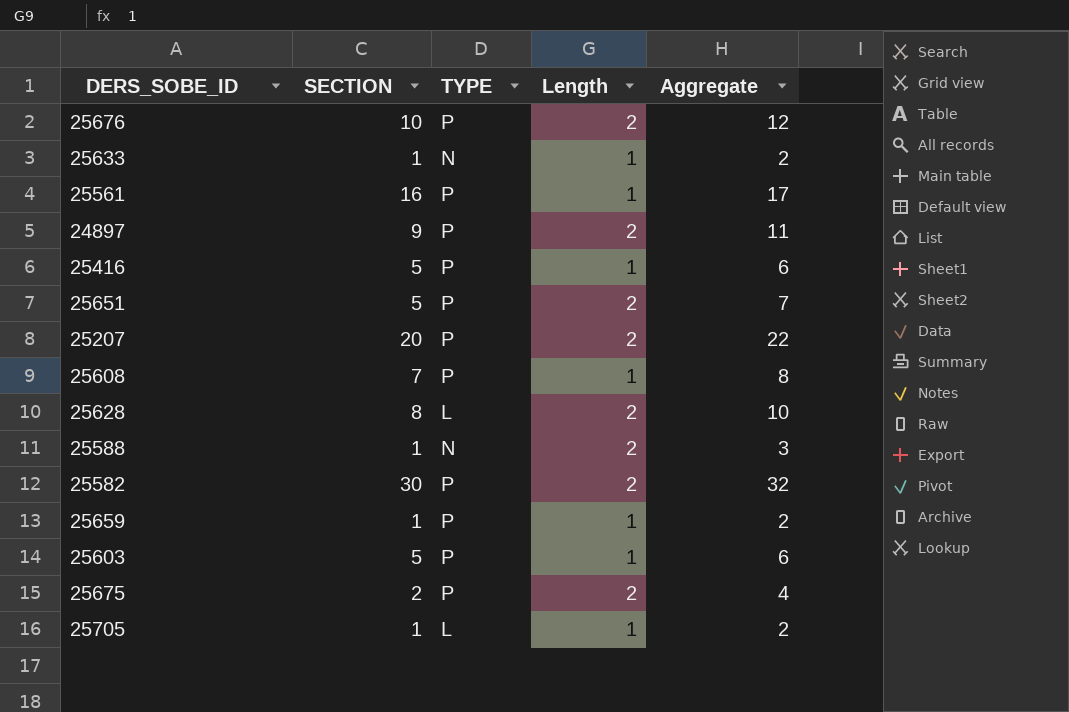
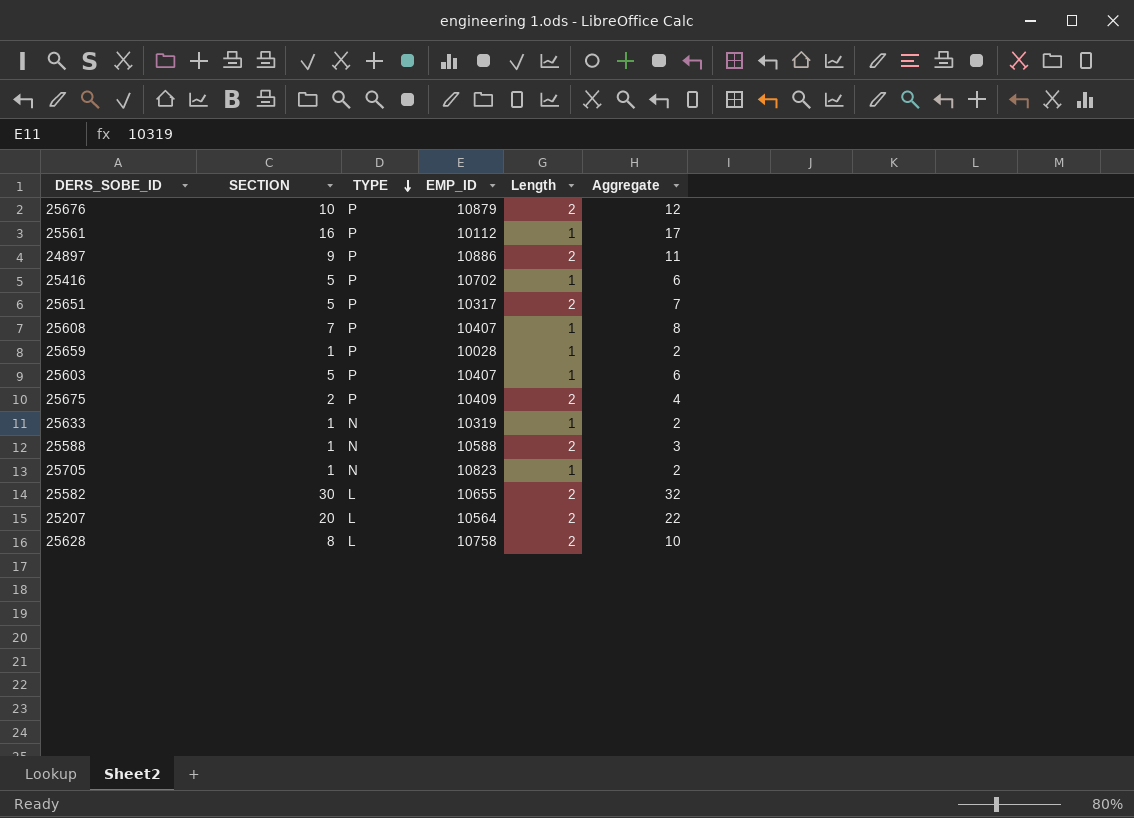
row order: none -> TYPE descending
column EMP_ID | position: none -> 4
25705 | TYPE: L -> N
25582 | TYPE: P -> L
25207 | TYPE: P -> L

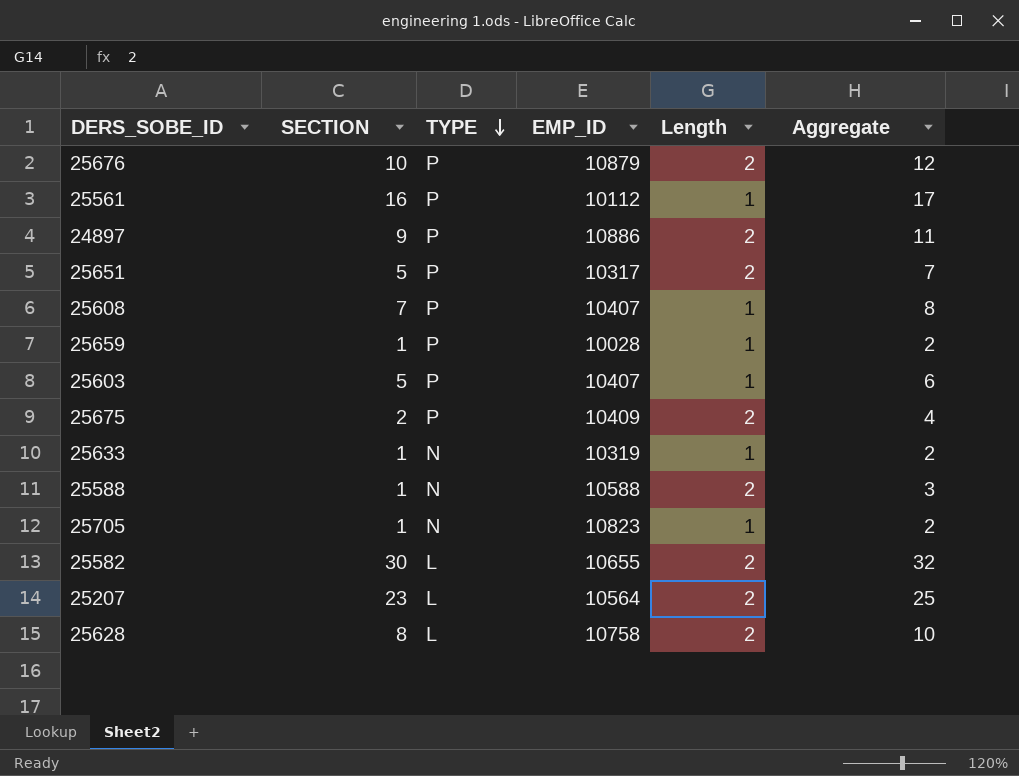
row 25416: 5 | P | 10702 | 1 | 6 -> none
25207 | SECTION: 20 -> 23
25207 | Aggregate: 22 -> 25

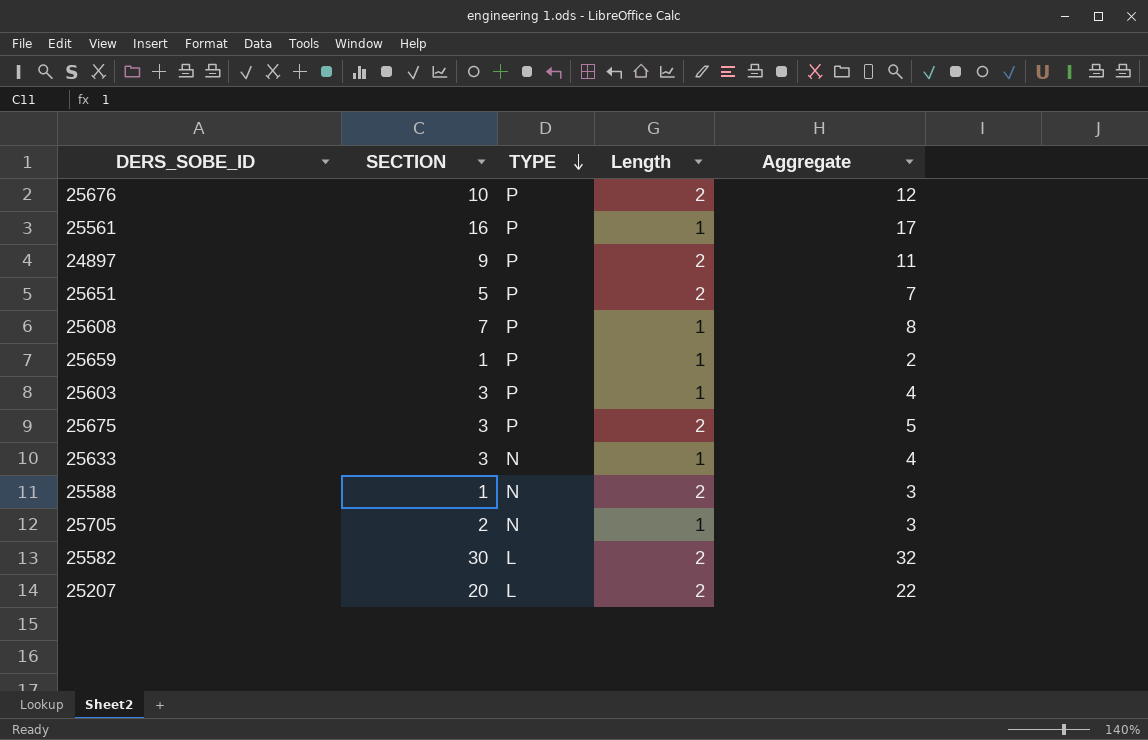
column EMP_ID | position: 4 -> none
row 25628: 8 | L | 10758 | 2 | 10 -> none
25603 | SECTION: 5 -> 3
25603 | Aggregate: 6 -> 4
25675 | SECTION: 2 -> 3
25675 | Aggregate: 4 -> 5
25633 | SECTION: 1 -> 3
25633 | Aggregate: 2 -> 4
25705 | SECTION: 1 -> 2
25705 | Aggregate: 2 -> 3
25207 | SECTION: 23 -> 20
25207 | Aggregate: 25 -> 22

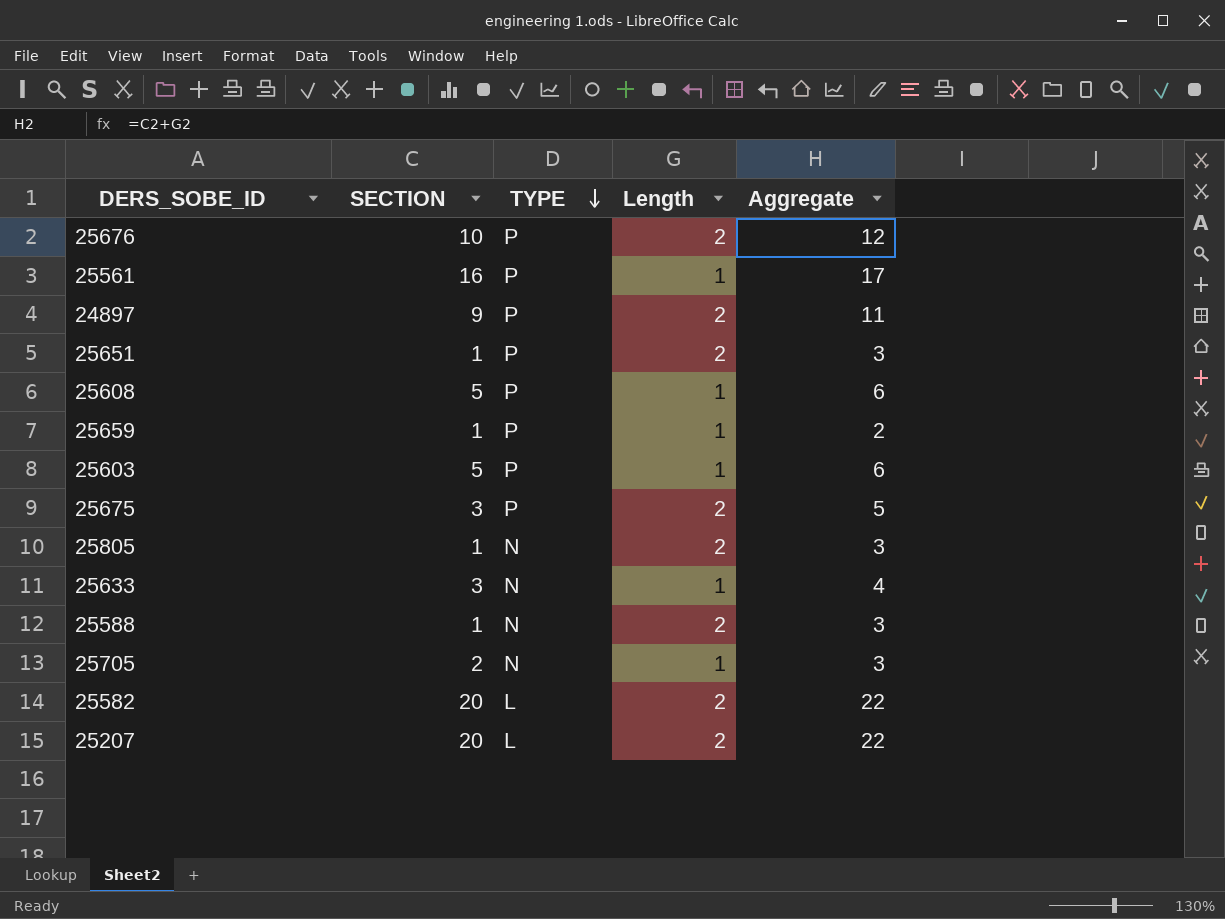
25651 | SECTION: 5 -> 1
25651 | Aggregate: 7 -> 3
25608 | SECTION: 7 -> 5
25608 | Aggregate: 8 -> 6
25603 | SECTION: 3 -> 5
25603 | Aggregate: 4 -> 6
row 25805: none -> 1 | N | 2 | 3
25582 | SECTION: 30 -> 20
25582 | Aggregate: 32 -> 22

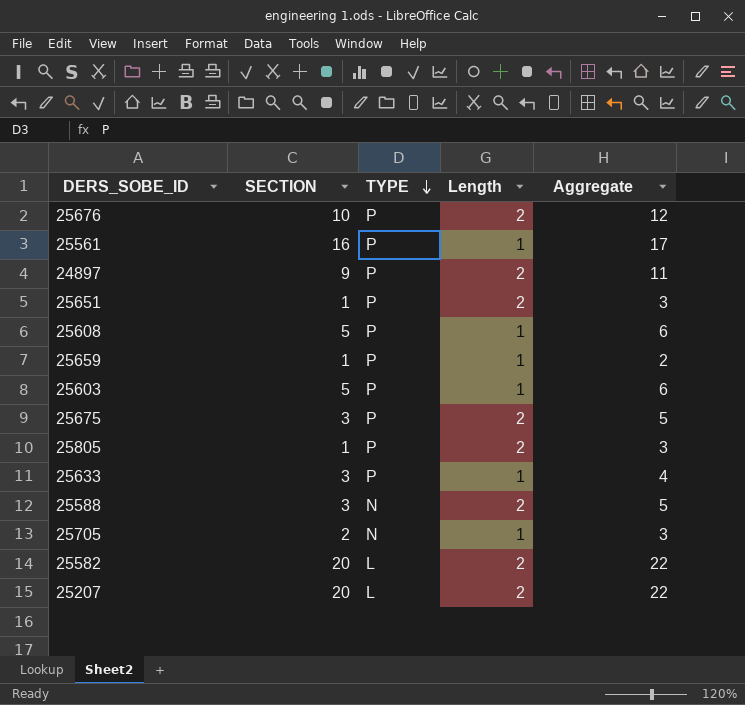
25805 | TYPE: N -> P
25633 | TYPE: N -> P
25588 | SECTION: 1 -> 3
25588 | Aggregate: 3 -> 5

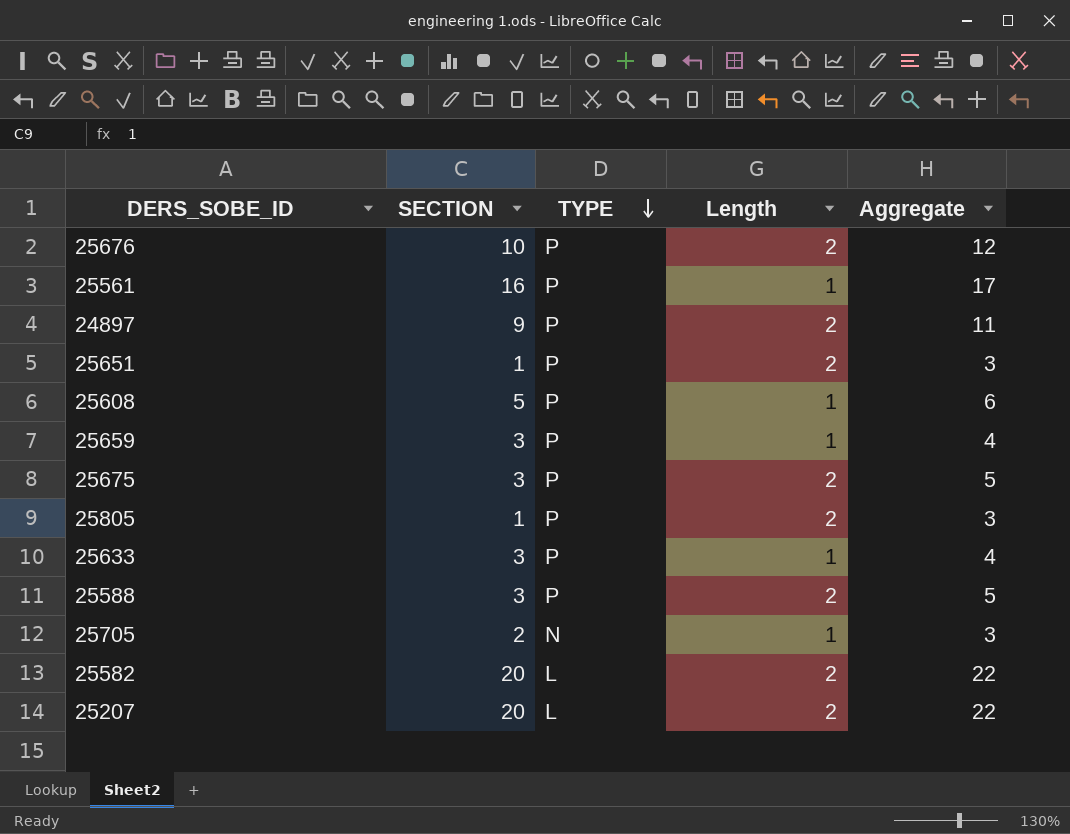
row 25603: 5 | P | 1 | 6 -> none
25659 | SECTION: 1 -> 3
25659 | Aggregate: 2 -> 4
25588 | TYPE: N -> P

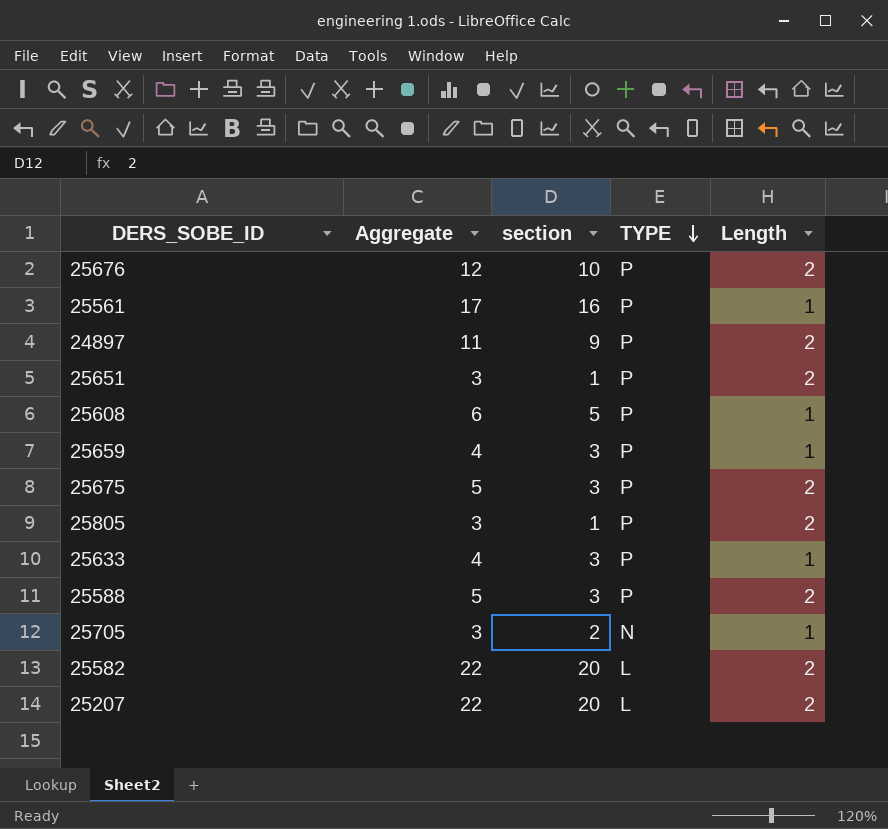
column Aggregate | position: 5 -> 2
column name: SECTION -> section

